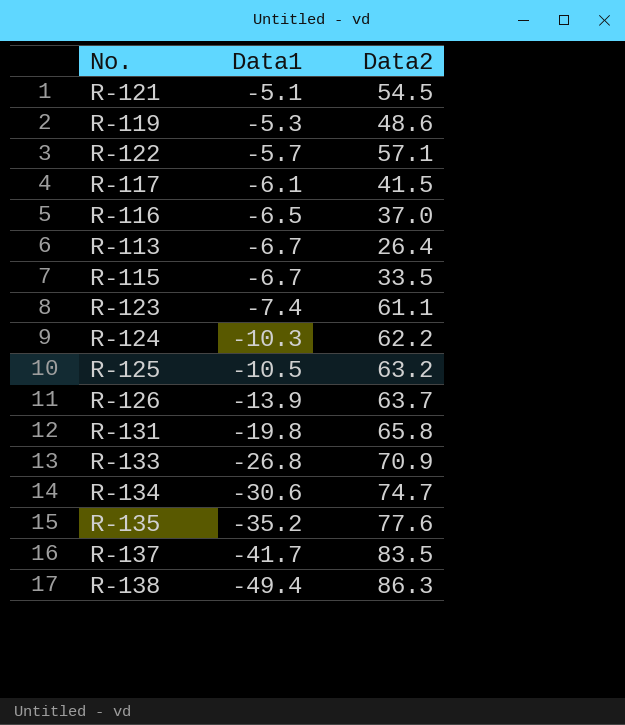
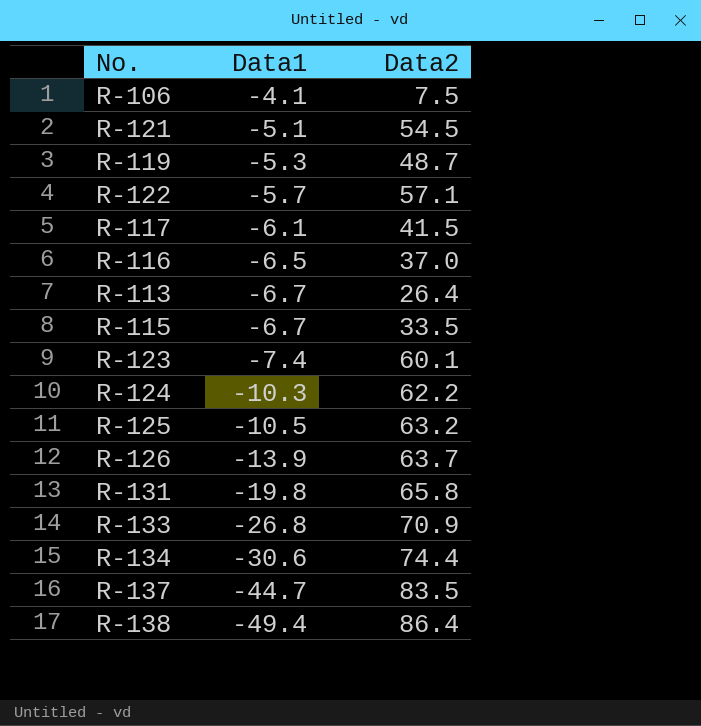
row R-135: -35.2 | 77.6 -> none
row R-106: none -> -4.1 | 7.5
R-119 | Data2: 48.6 -> 48.7
R-123 | Data2: 61.1 -> 60.1
R-134 | Data2: 74.7 -> 74.4
R-137 | Data1: -41.7 -> -44.7
R-138 | Data2: 86.3 -> 86.4

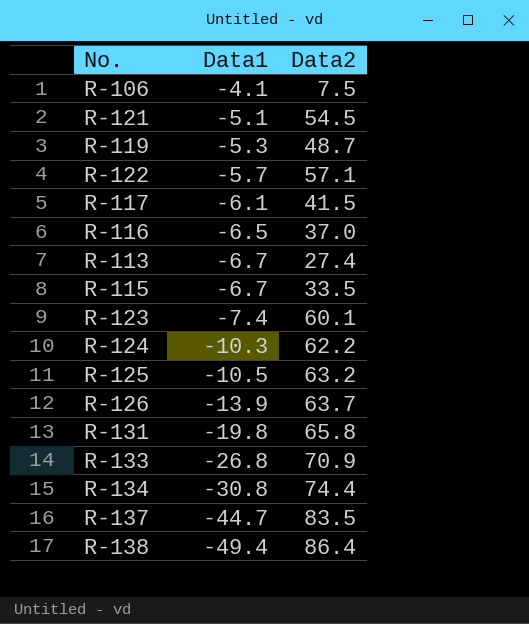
R-113 | Data2: 26.4 -> 27.4
R-134 | Data1: -30.6 -> -30.8

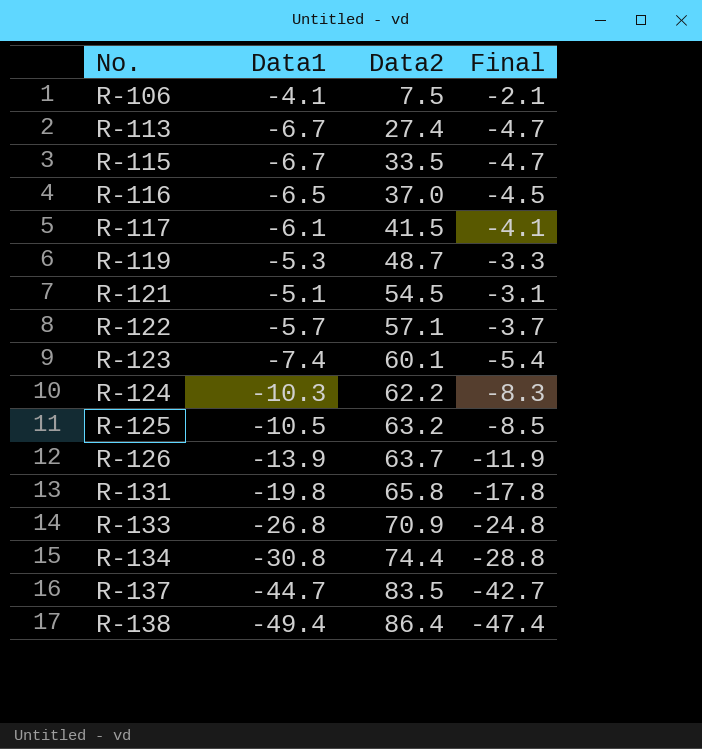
row order: Data1 descending -> No. ascending
column Final | formula: none -> [Data1] + 2

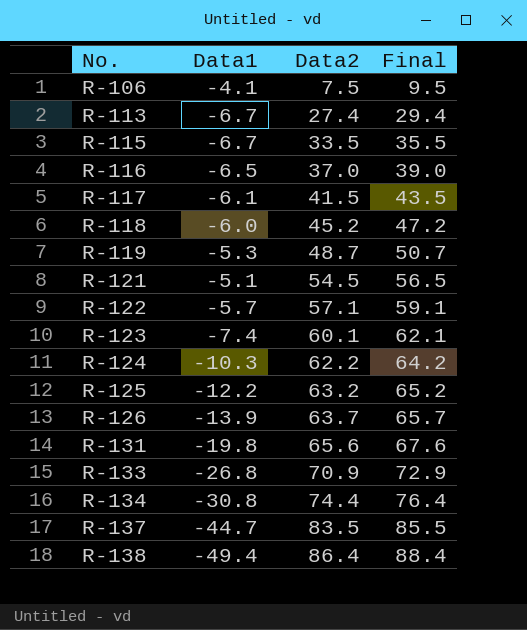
column Final | formula: [Data1] + 2 -> [Data2] + 2
row R-118: none -> -6.0 | 45.2 | 47.2
R-125 | Data1: -10.5 -> -12.2
R-131 | Data2: 65.8 -> 65.6

